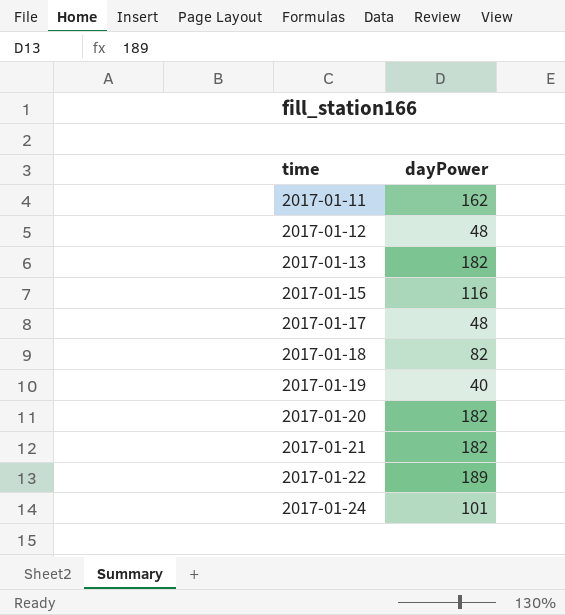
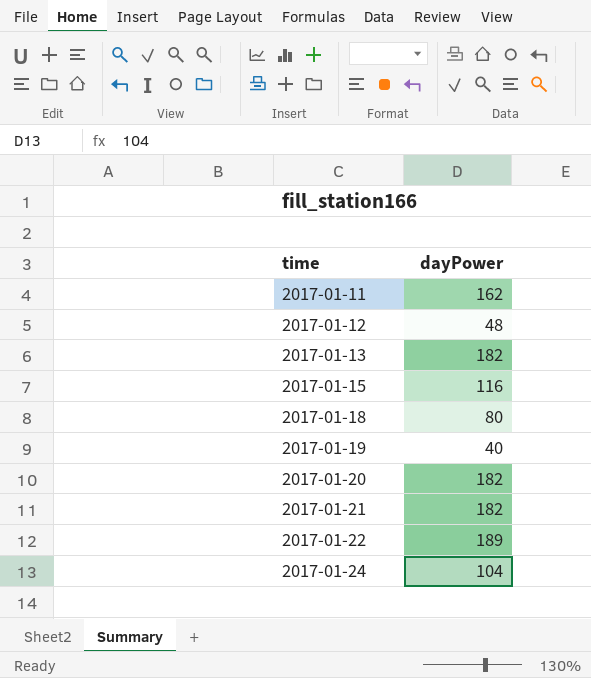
row 2017-01-17: 48 -> none
2017-01-18 | dayPower: 82 -> 80
2017-01-24 | dayPower: 101 -> 104

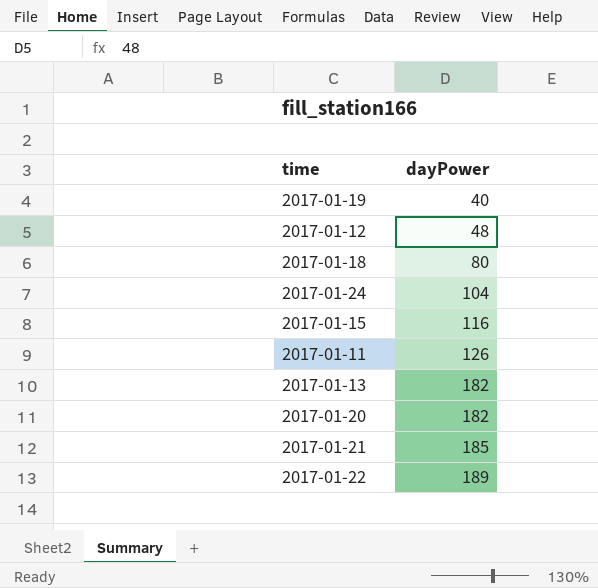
row order: time ascending -> dayPower ascending
2017-01-11 | dayPower: 162 -> 126
2017-01-21 | dayPower: 182 -> 185

